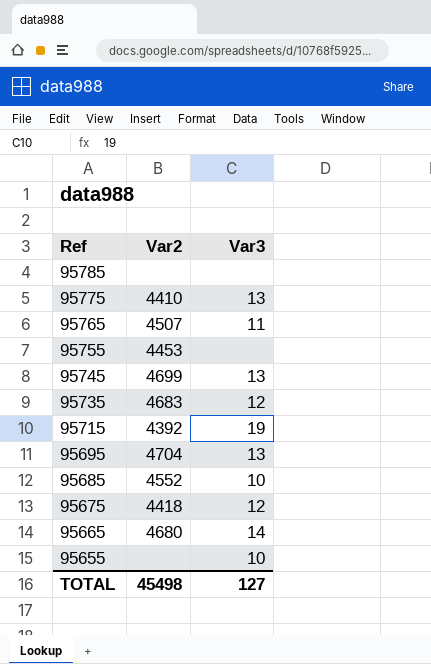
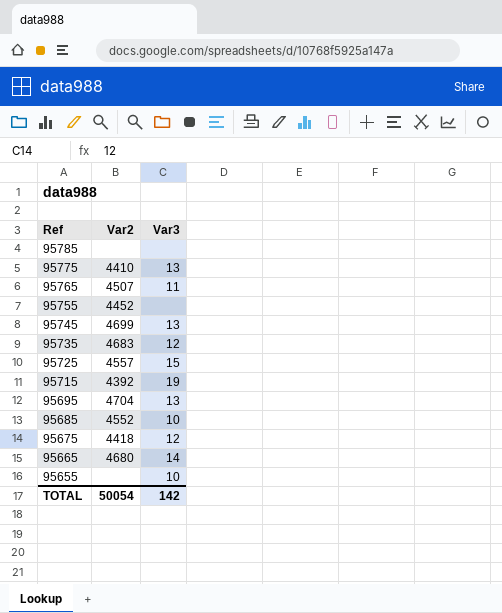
95755 | Var2: 4453 -> 4452
row 95725: none -> 4557 | 15
TOTAL | Var2: 45498 -> 50054
TOTAL | Var3: 127 -> 142

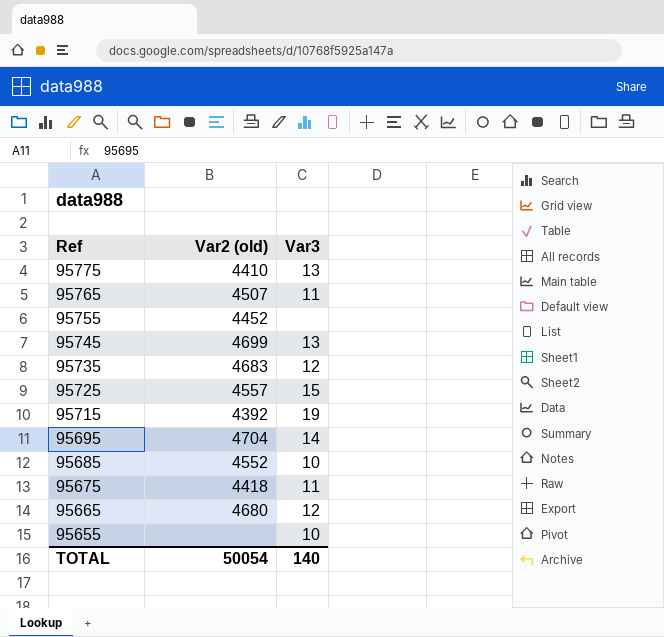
column name: Var2 -> Var2 (old)
row 95785: none | none -> none
95695 | Var3: 13 -> 14
95675 | Var3: 12 -> 11
95665 | Var3: 14 -> 12
TOTAL | Var3: 142 -> 140

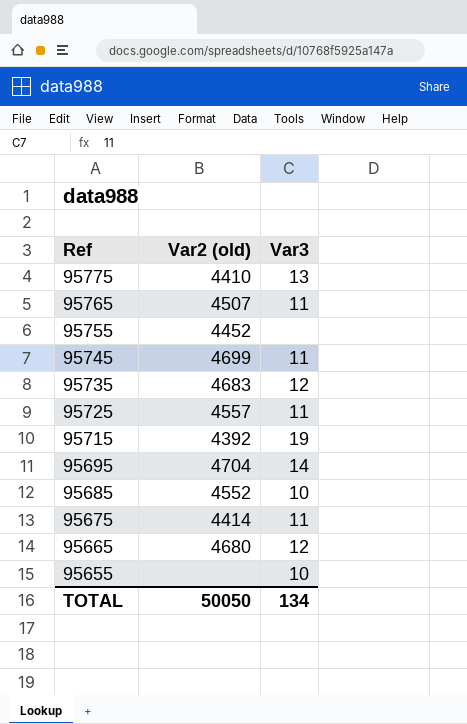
95745 | Var3: 13 -> 11
95725 | Var3: 15 -> 11
95675 | Var2 (old): 4418 -> 4414
TOTAL | Var2 (old): 50054 -> 50050
TOTAL | Var3: 140 -> 134

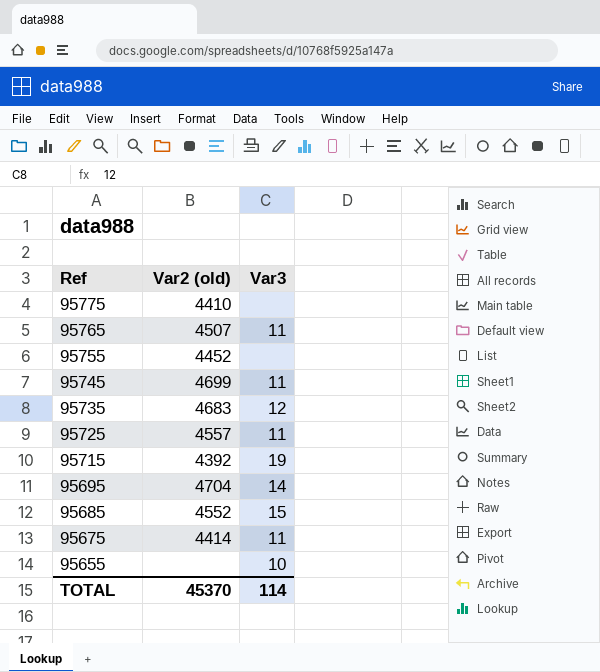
row 95665: 4680 | 12 -> none
95775 | Var3: 13 -> none
95685 | Var3: 10 -> 15
TOTAL | Var2 (old): 50050 -> 45370
TOTAL | Var3: 134 -> 114

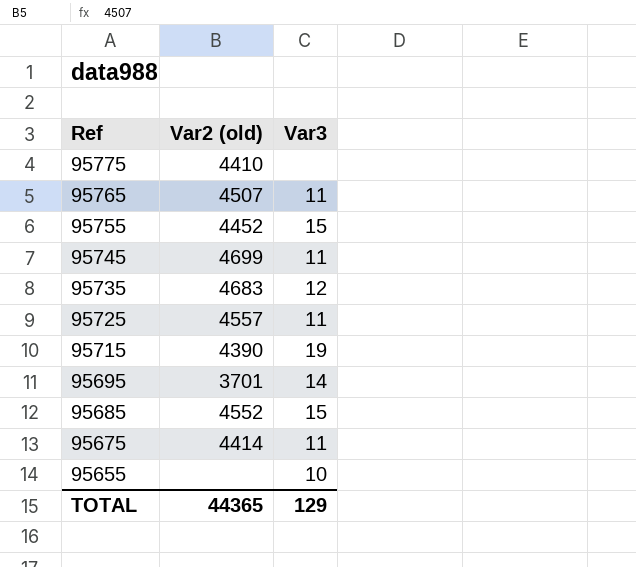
95755 | Var3: none -> 15
95715 | Var2 (old): 4392 -> 4390
95695 | Var2 (old): 4704 -> 3701
TOTAL | Var2 (old): 45370 -> 44365
TOTAL | Var3: 114 -> 129

